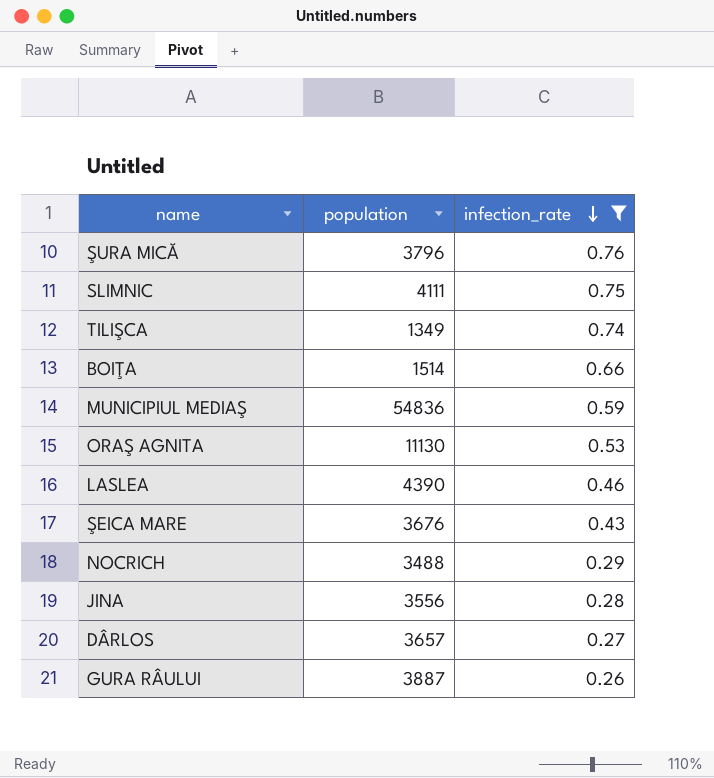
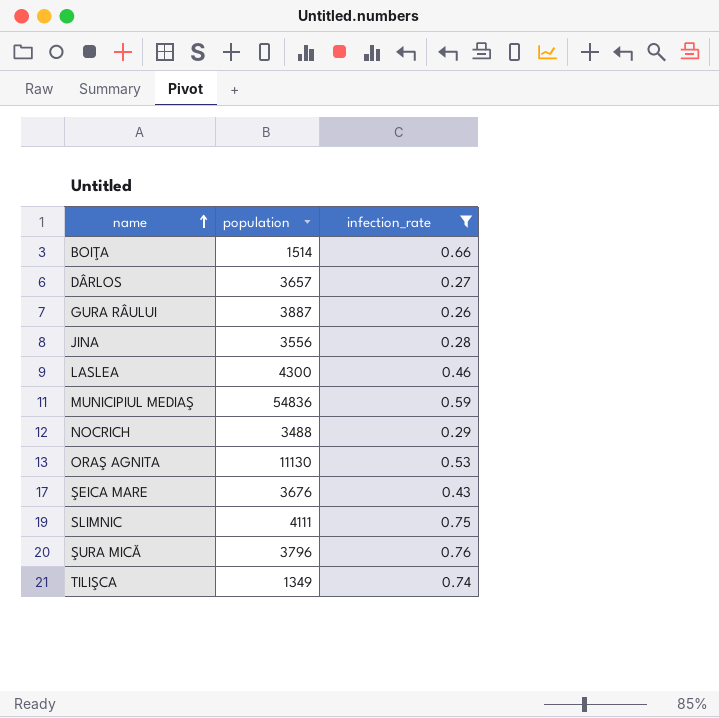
row order: infection_rate descending -> name ascending
LASLEA | population: 4390 -> 4300

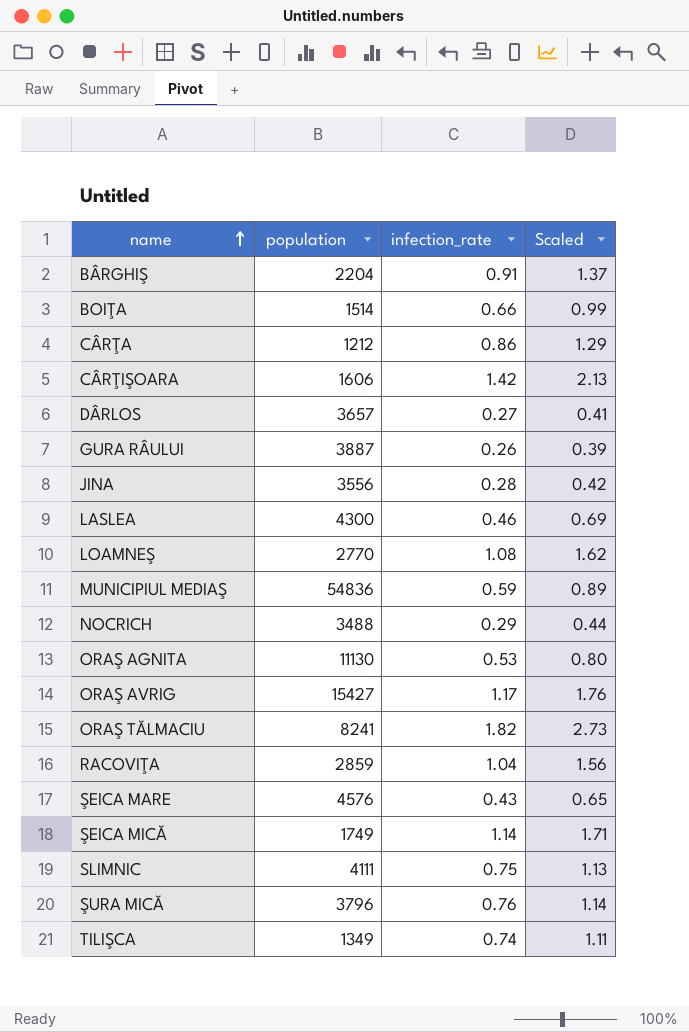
filter: infection_rate <= 0.76 -> none
column Scaled | formula: none -> [infection_rate] * 1.5
ŞEICA MARE | population: 3676 -> 4576

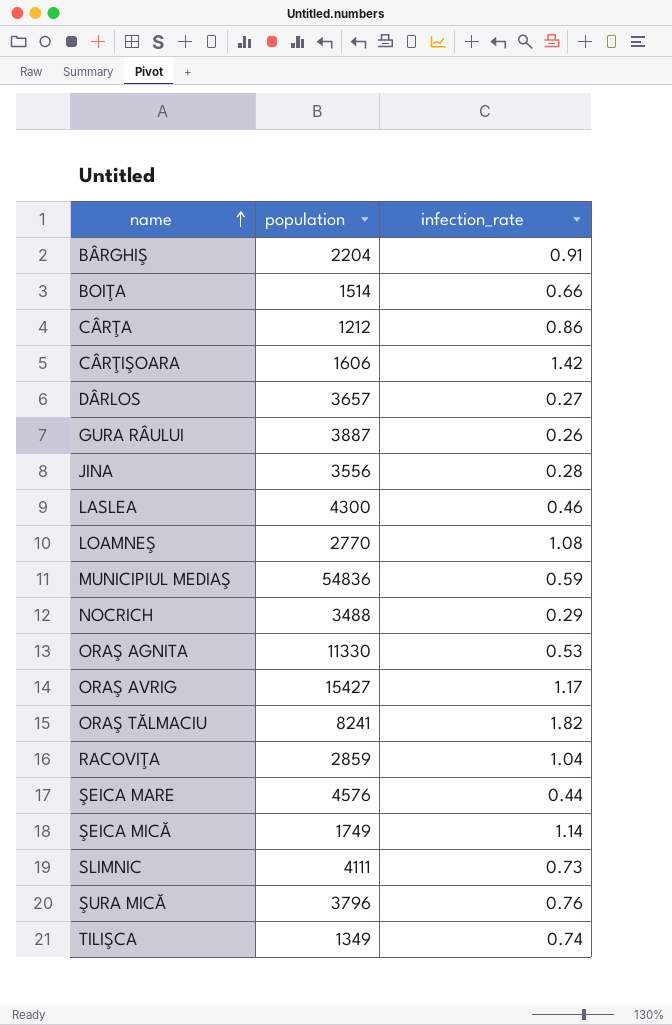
column Scaled | formula: [infection_rate] * 1.5 -> none
ORAŞ AGNITA | population: 11130 -> 11330
ŞEICA MARE | infection_rate: 0.43 -> 0.44
SLIMNIC | infection_rate: 0.75 -> 0.73

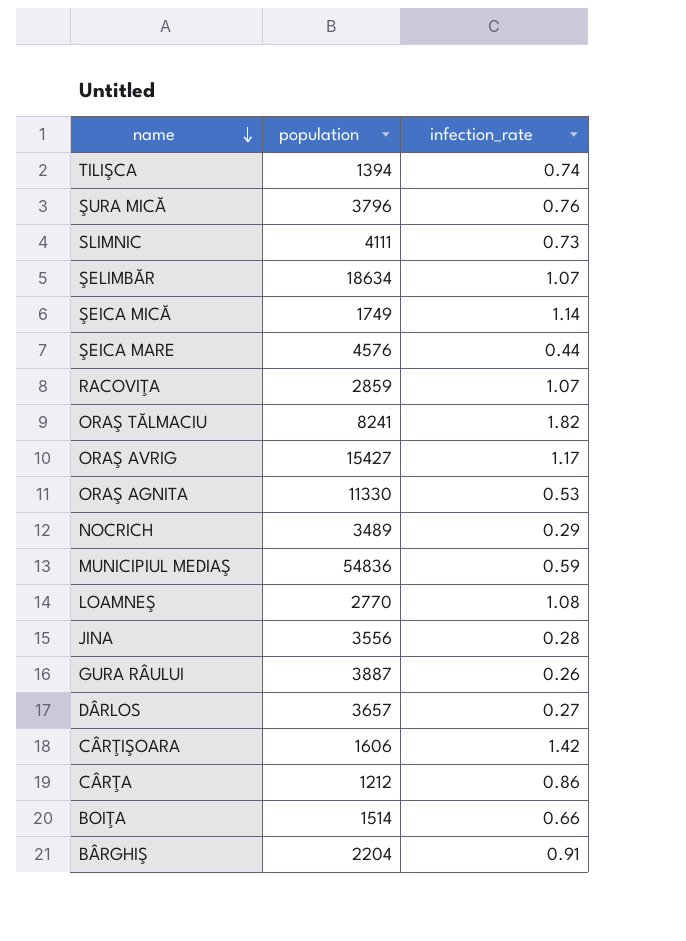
row order: name ascending -> name descending
row LASLEA: 4300 | 0.46 -> none
TILIŞCA | population: 1349 -> 1394
row ŞELIMBĂR: none -> 18634 | 1.07
RACOVIŢA | infection_rate: 1.04 -> 1.07
NOCRICH | population: 3488 -> 3489

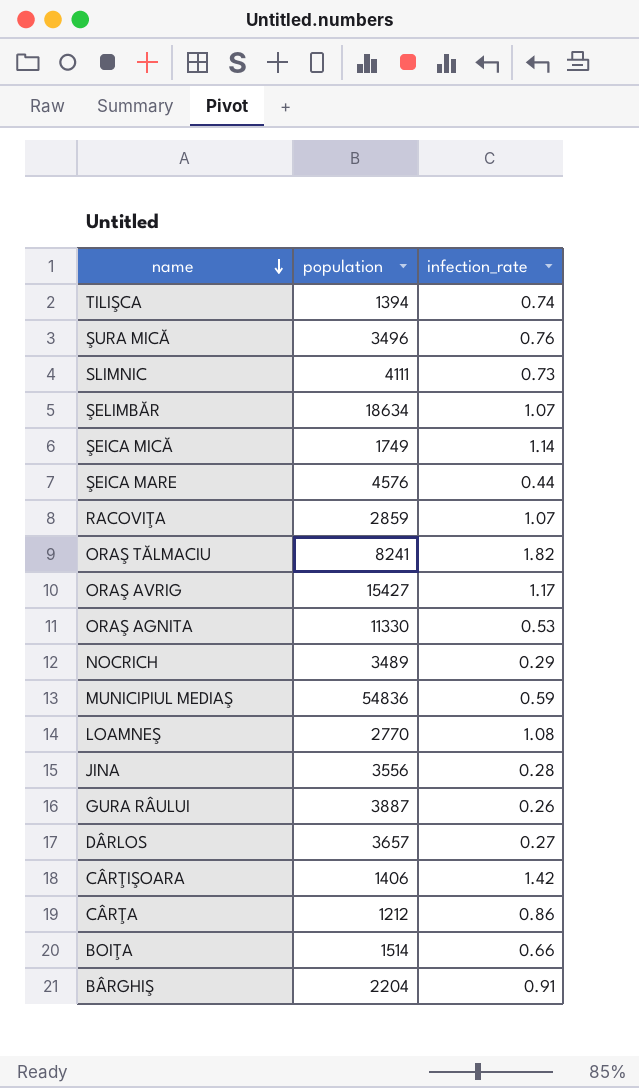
ŞURA MICĂ | population: 3796 -> 3496
CÂRŢIŞOARA | population: 1606 -> 1406

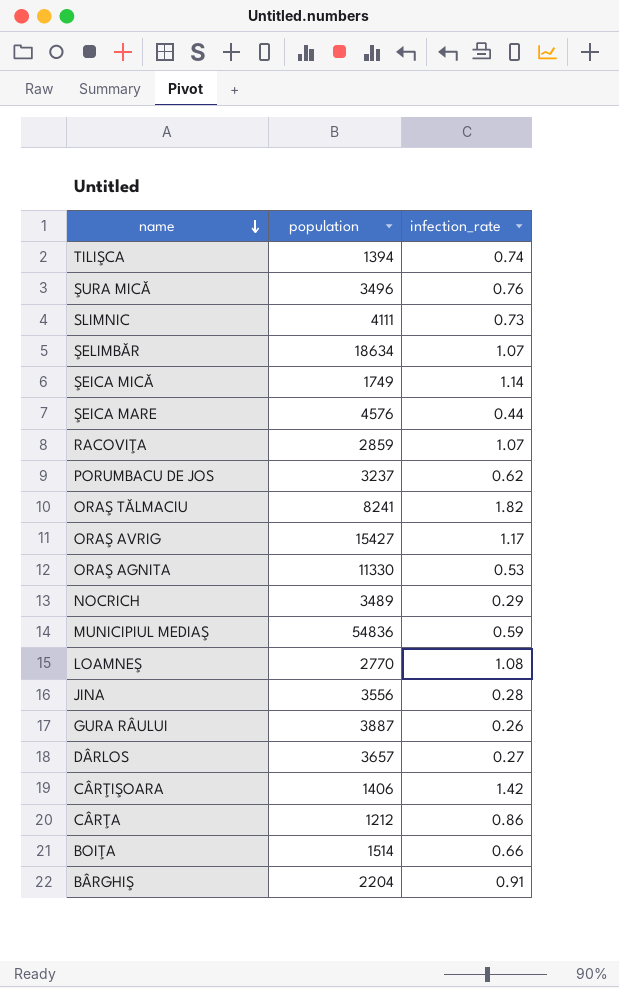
row PORUMBACU DE JOS: none -> 3237 | 0.62

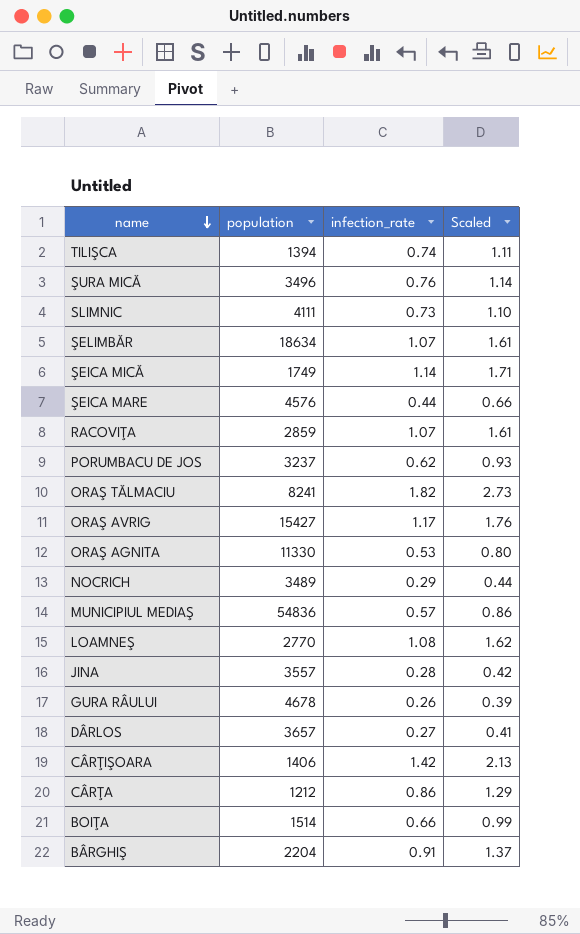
column Scaled | formula: none -> [infection_rate] * 1.5
MUNICIPIUL MEDIAŞ | infection_rate: 0.59 -> 0.57
JINA | population: 3556 -> 3557
GURA RÂULUI | population: 3887 -> 4678

